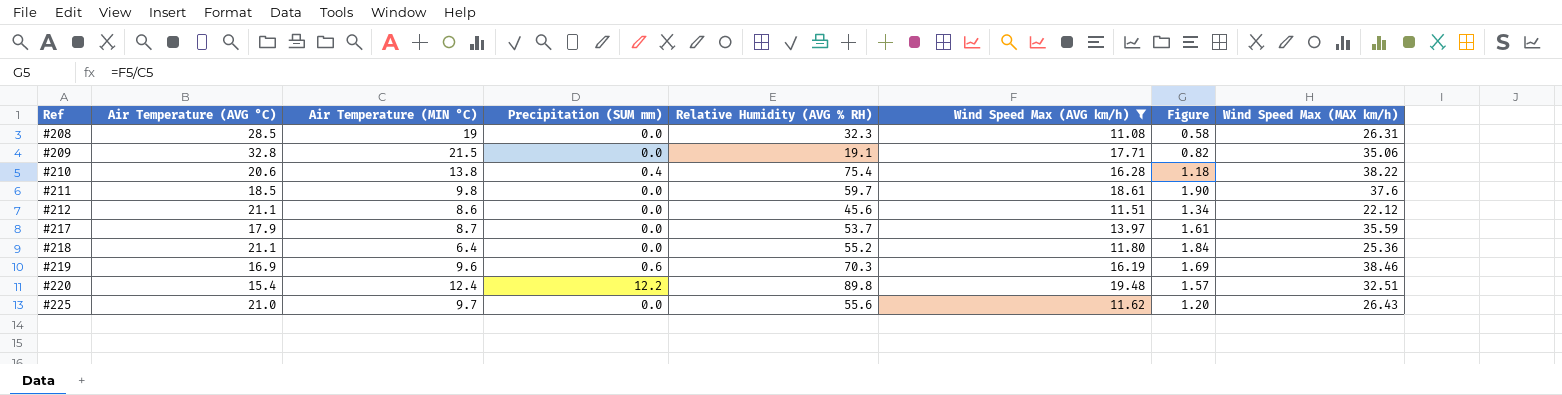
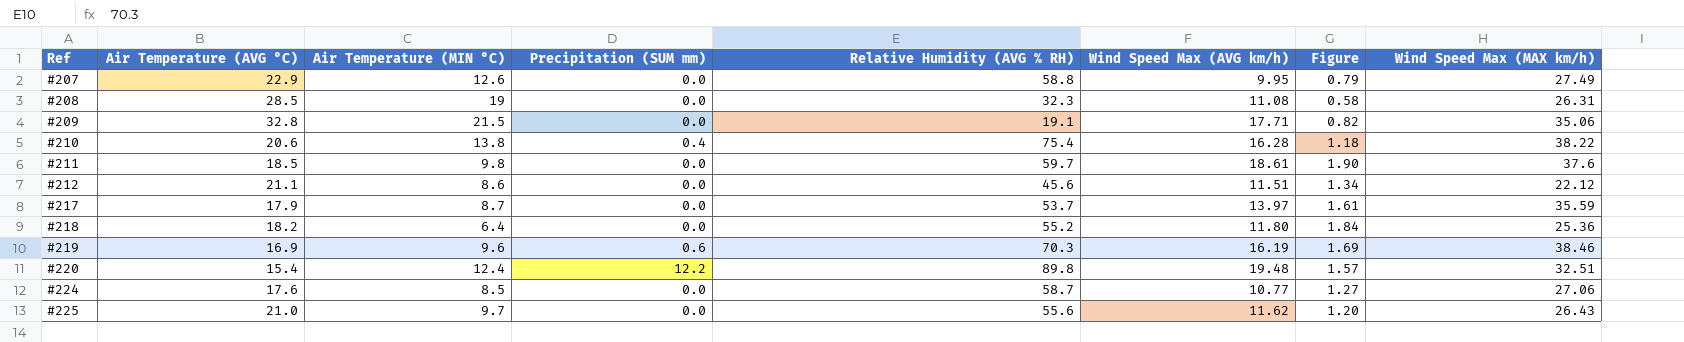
filter: Wind Speed Max (AVG km/h) >= 11.08 -> none
#218 | Air Temperature (AVG °C): 21.1 -> 18.2

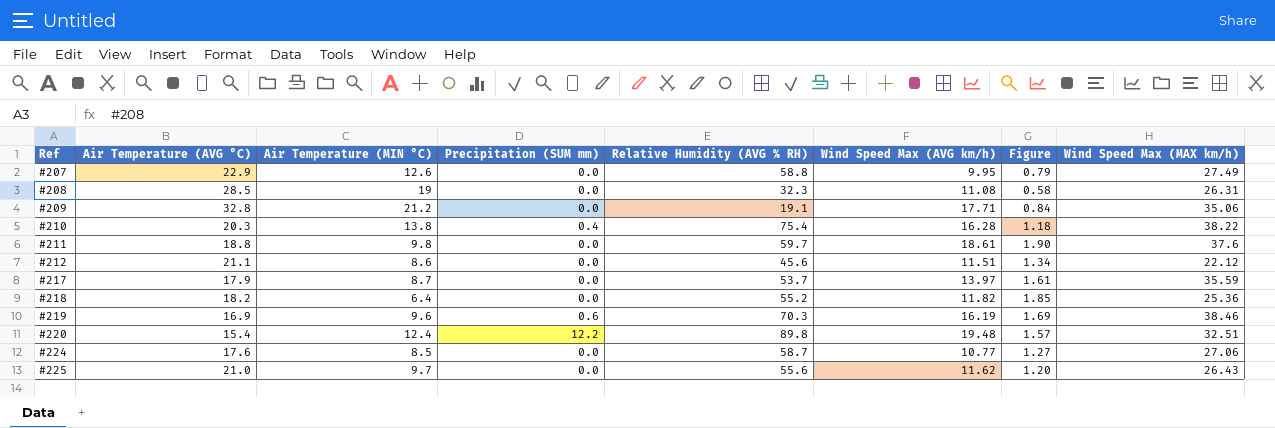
#209 | Air Temperature (MIN °C): 21.5 -> 21.2
#209 | Figure: 0.82 -> 0.84
#210 | Air Temperature (AVG °C): 20.6 -> 20.3
#211 | Air Temperature (AVG °C): 18.5 -> 18.8
#218 | Wind Speed Max (AVG km/h): 11.80 -> 11.82
#218 | Figure: 1.84 -> 1.85

